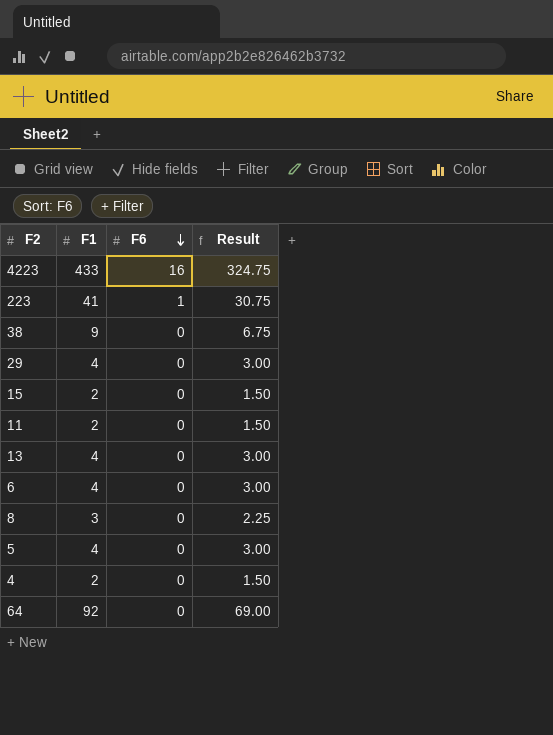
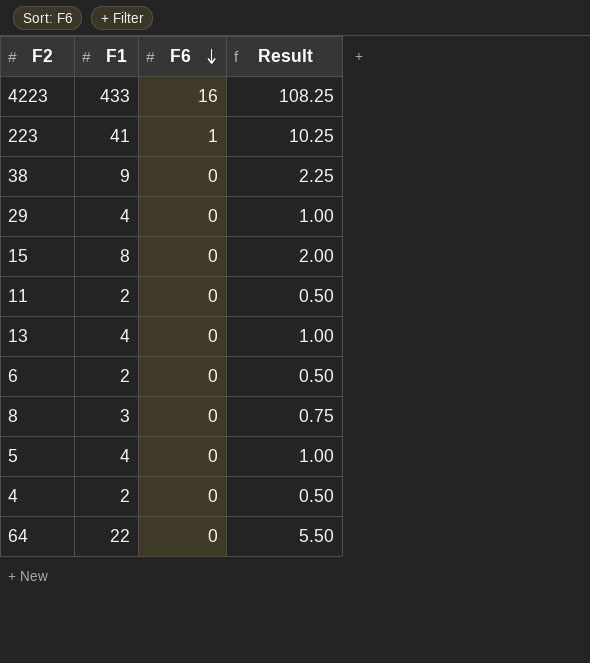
column Result | formula: [F1] * 0.75 -> [F1] * 0.25
15 | F1: 2 -> 8
6 | F1: 4 -> 2
64 | F1: 92 -> 22

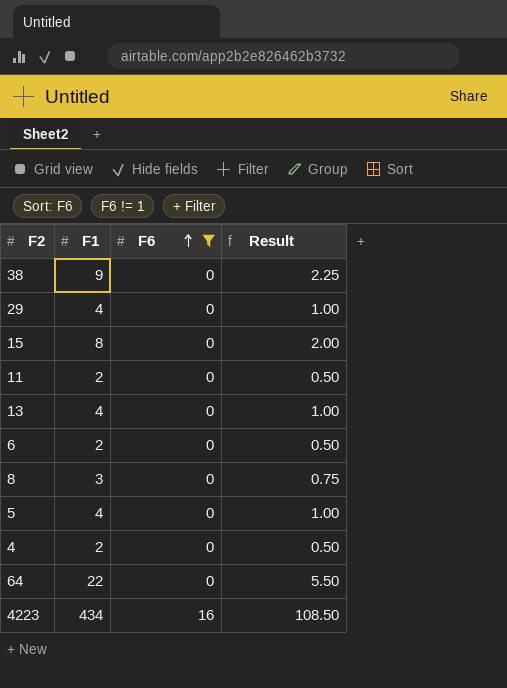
filter: none -> F6 != 1
row order: F6 descending -> F6 ascending
4223 | F1: 433 -> 434
4223 | Result: 108.25 -> 108.50

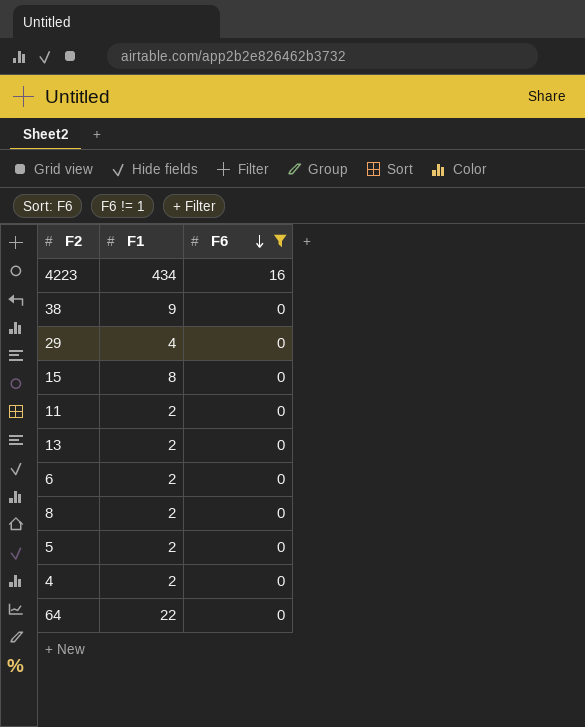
row order: F6 ascending -> F6 descending
column Result | formula: [F1] * 0.25 -> none
13 | F1: 4 -> 2
8 | F1: 3 -> 2
5 | F1: 4 -> 2

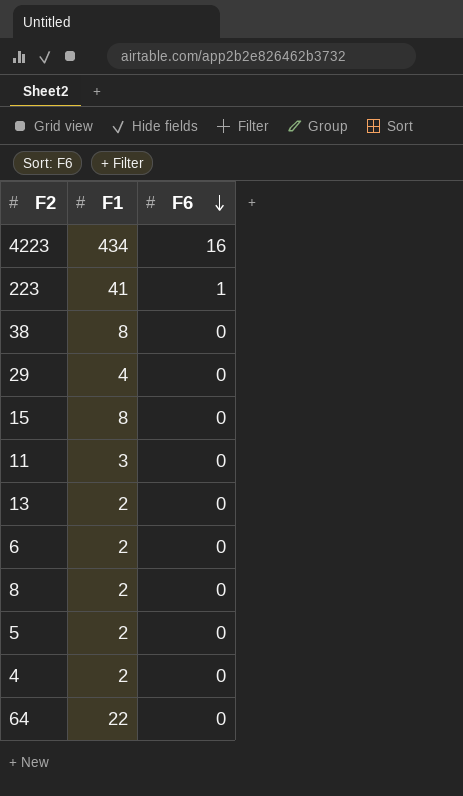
filter: F6 != 1 -> none
38 | F1: 9 -> 8
11 | F1: 2 -> 3

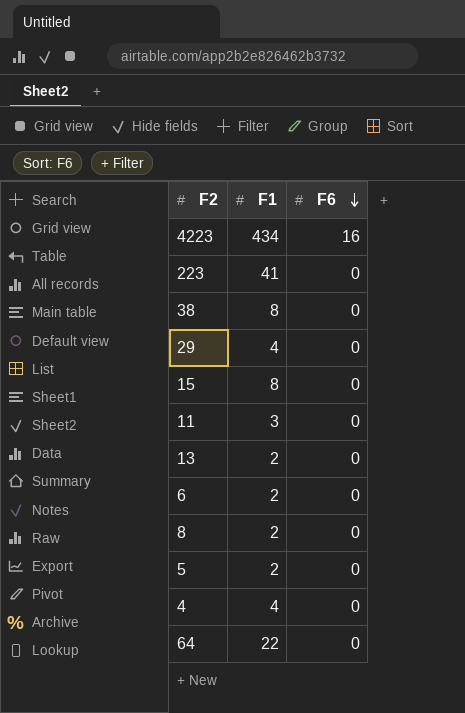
223 | F6: 1 -> 0
4 | F1: 2 -> 4

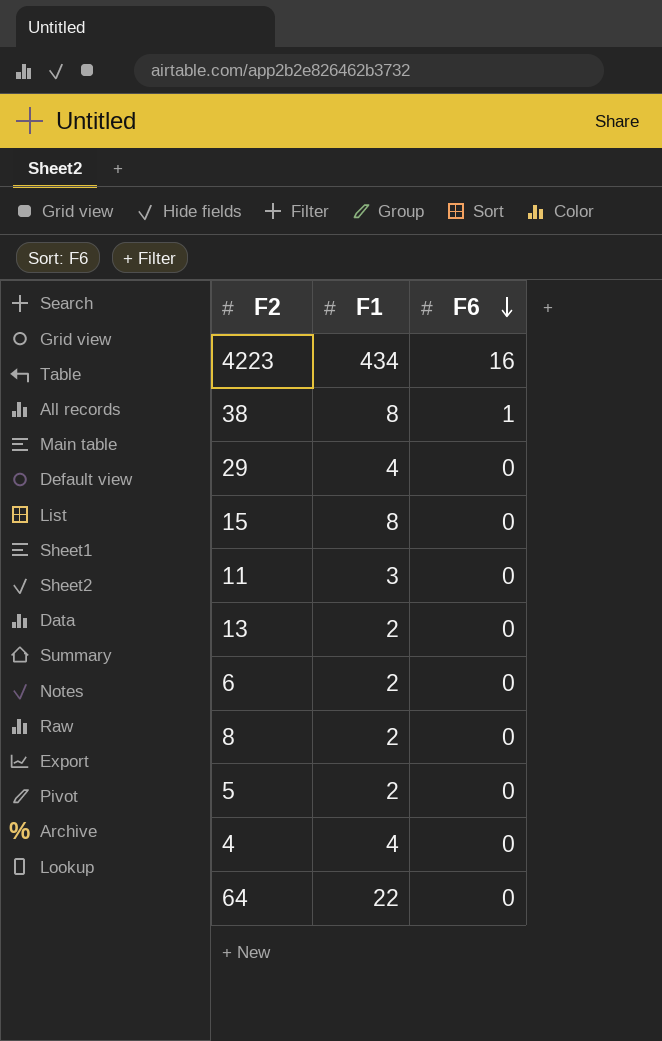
row 223: 41 | 0 -> none
38 | F6: 0 -> 1

